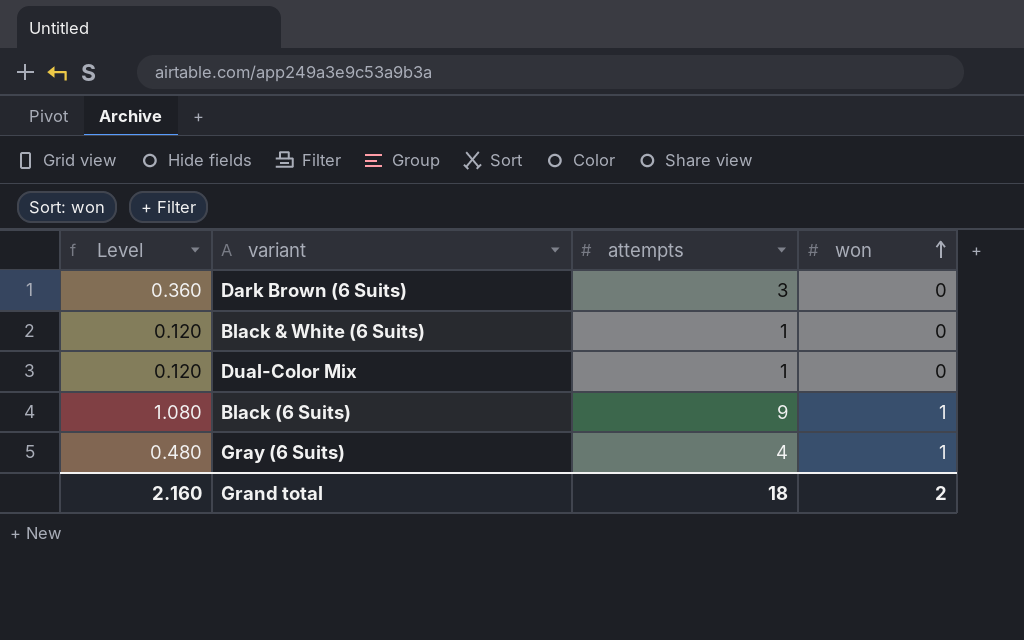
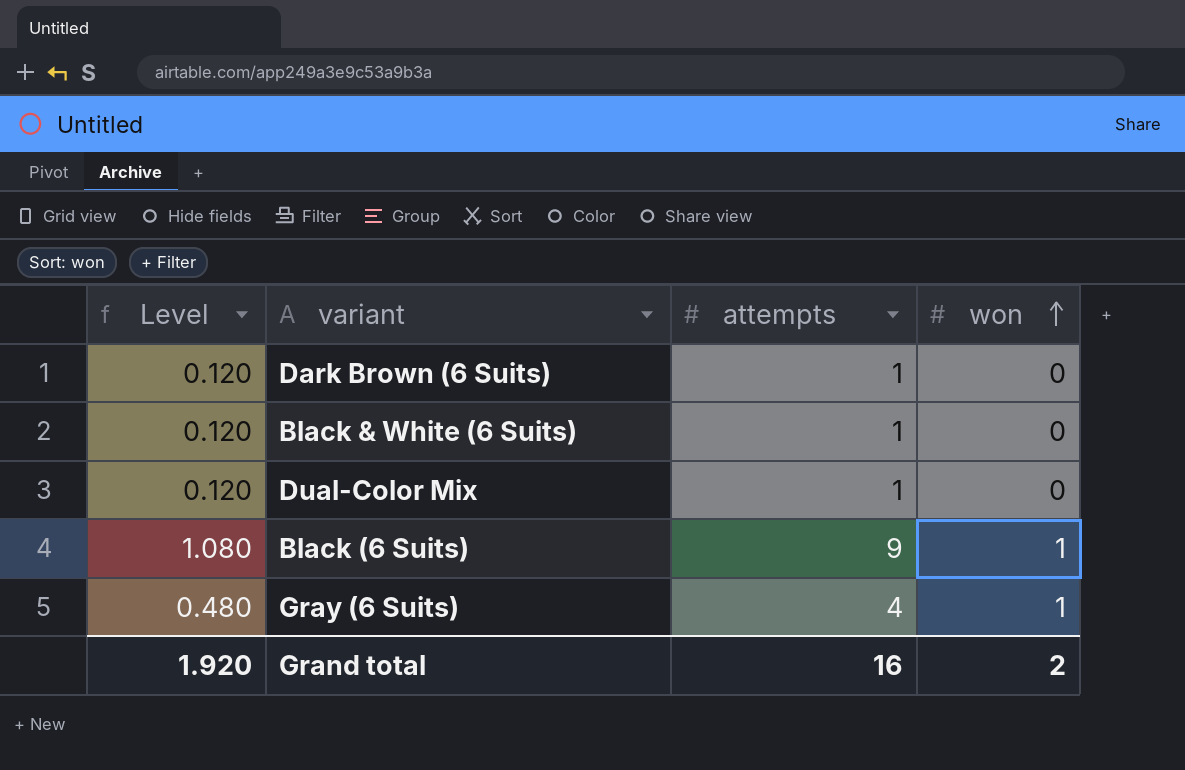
Dark Brown (6 Suits) | Level: 0.360 -> 0.120
Dark Brown (6 Suits) | attempts: 3 -> 1
Grand total | Level: 2.160 -> 1.920
Grand total | attempts: 18 -> 16

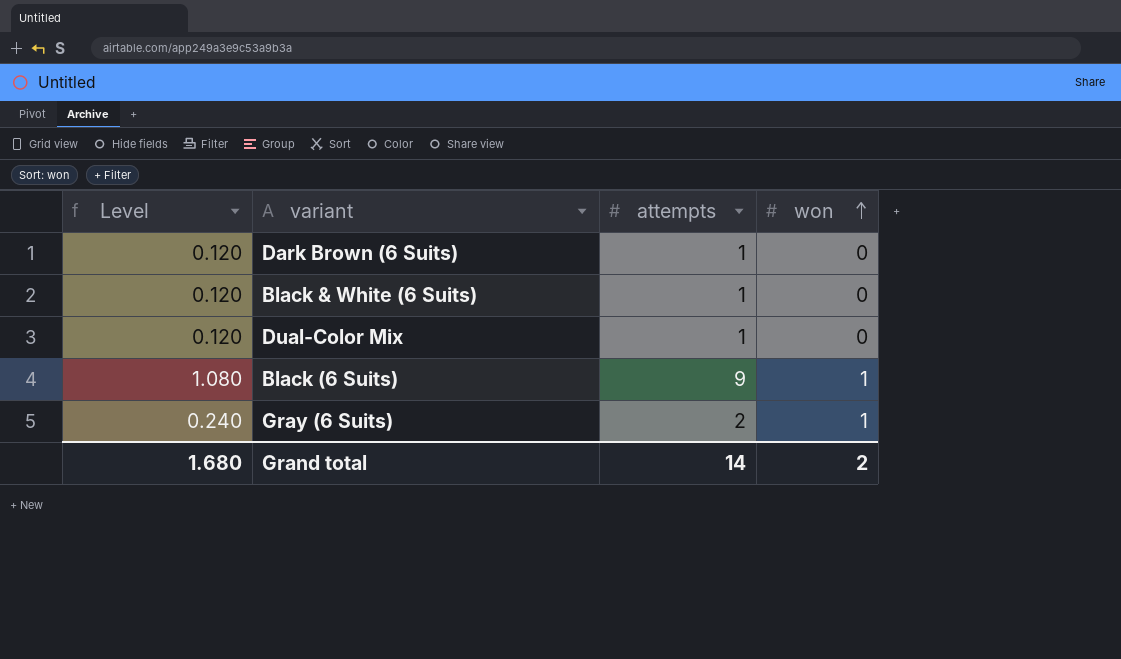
Gray (6 Suits) | Level: 0.480 -> 0.240
Gray (6 Suits) | attempts: 4 -> 2
Grand total | Level: 1.920 -> 1.680
Grand total | attempts: 16 -> 14

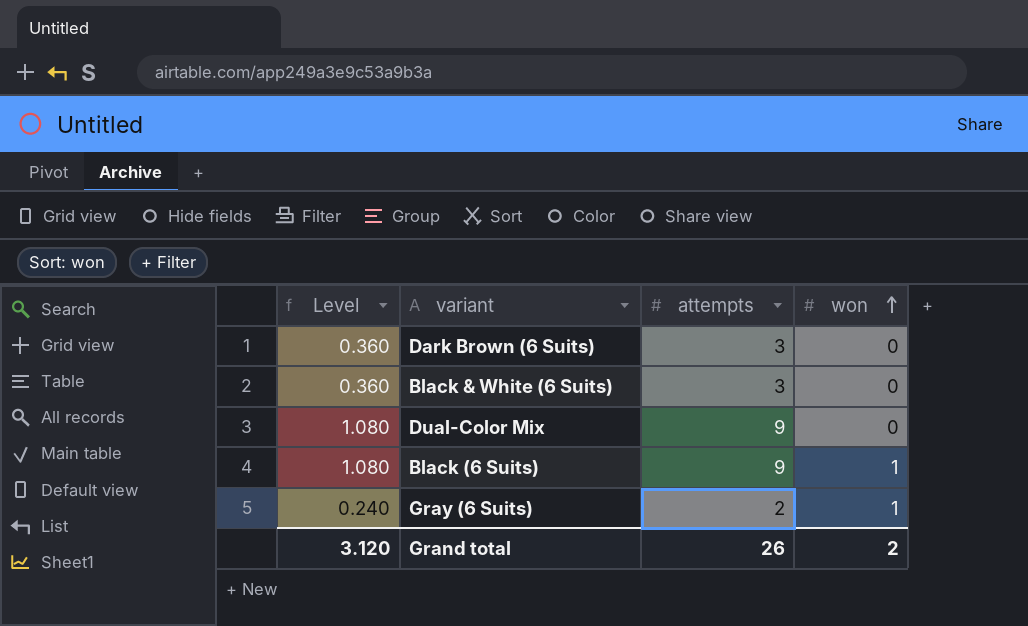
Dark Brown (6 Suits) | Level: 0.120 -> 0.360
Dark Brown (6 Suits) | attempts: 1 -> 3
Black & White (6 Suits) | Level: 0.120 -> 0.360
Black & White (6 Suits) | attempts: 1 -> 3
Dual-Color Mix | Level: 0.120 -> 1.080
Dual-Color Mix | attempts: 1 -> 9
Grand total | Level: 1.680 -> 3.120
Grand total | attempts: 14 -> 26

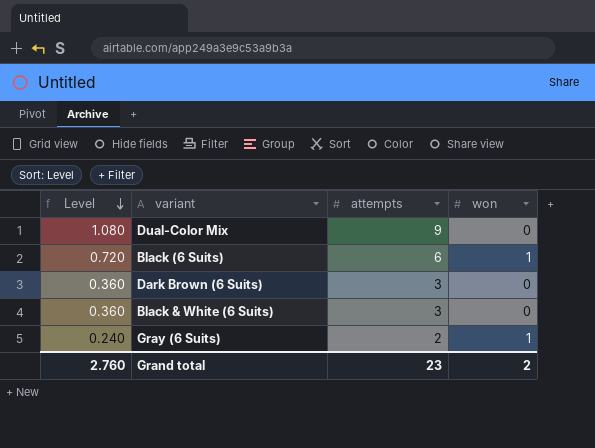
row order: won ascending -> Level descending
Black (6 Suits) | Level: 1.080 -> 0.720
Black (6 Suits) | attempts: 9 -> 6
Grand total | Level: 3.120 -> 2.760
Grand total | attempts: 26 -> 23

